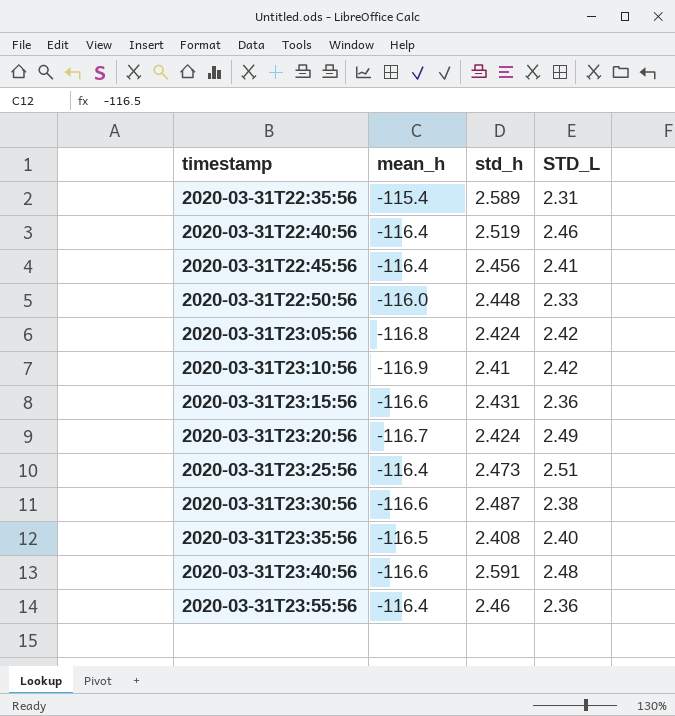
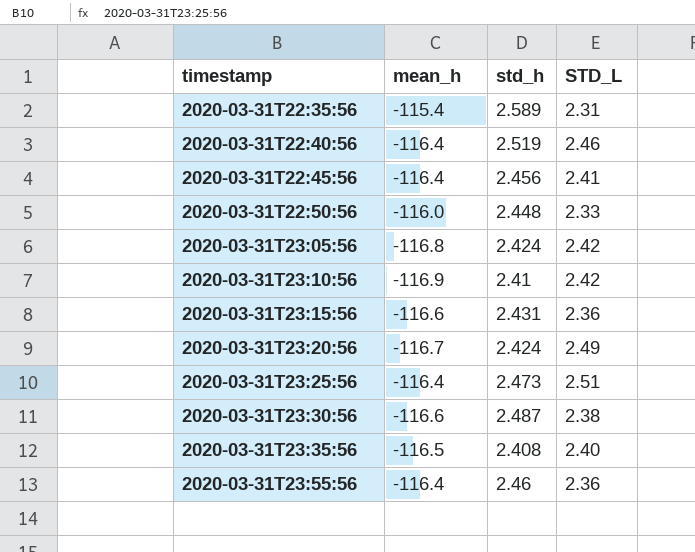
row 2020-03-31T23:40:56: -116.6 | 2.591 | 2.48 -> none

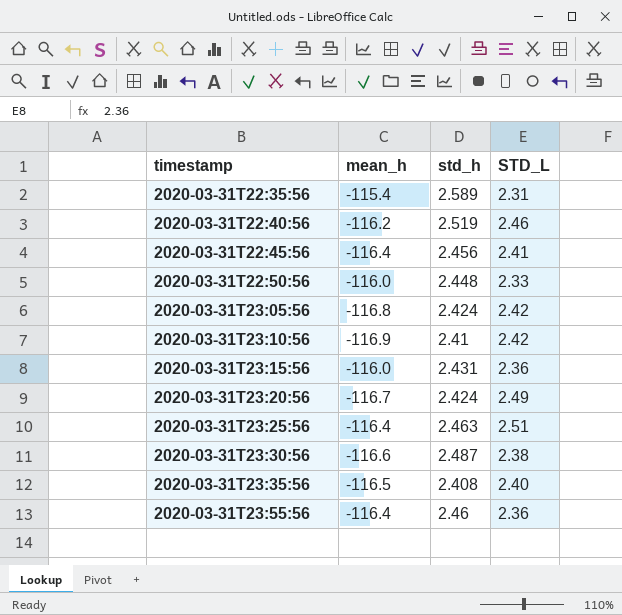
2020-03-31T22:40:56 | mean_h: -116.4 -> -116.2
2020-03-31T23:15:56 | mean_h: -116.6 -> -116.0
2020-03-31T23:25:56 | std_h: 2.473 -> 2.463

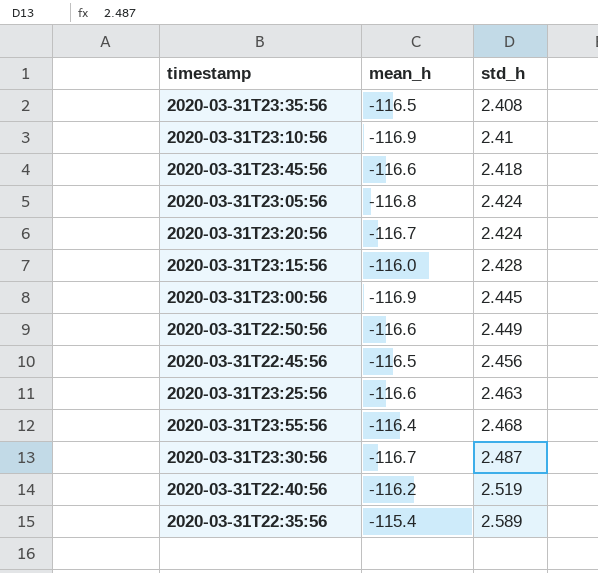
row order: timestamp ascending -> std_h ascending
column STD_L | position: 4 -> none
row 2020-03-31T23:45:56: none -> -116.6 | 2.418
2020-03-31T23:15:56 | std_h: 2.431 -> 2.428
row 2020-03-31T23:00:56: none -> -116.9 | 2.445
2020-03-31T22:50:56 | mean_h: -116.0 -> -116.6
2020-03-31T22:50:56 | std_h: 2.448 -> 2.449
2020-03-31T22:45:56 | mean_h: -116.4 -> -116.5
2020-03-31T23:25:56 | mean_h: -116.4 -> -116.6
2020-03-31T23:55:56 | std_h: 2.46 -> 2.468
2020-03-31T23:30:56 | mean_h: -116.6 -> -116.7

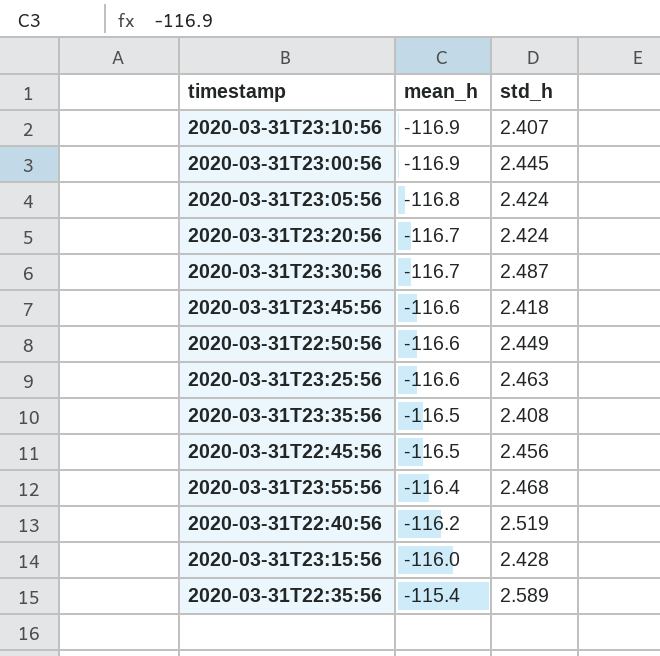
row order: std_h ascending -> mean_h ascending
2020-03-31T23:10:56 | std_h: 2.41 -> 2.407

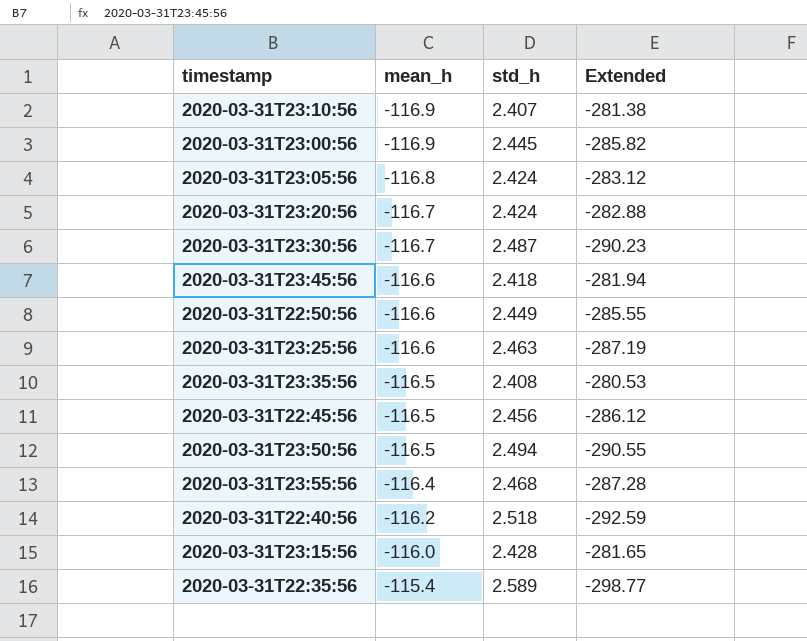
column Extended | formula: none -> [mean_h] * [std_h]
row 2020-03-31T23:50:56: none -> -116.5 | 2.494 | -290.55
2020-03-31T22:40:56 | std_h: 2.519 -> 2.518

